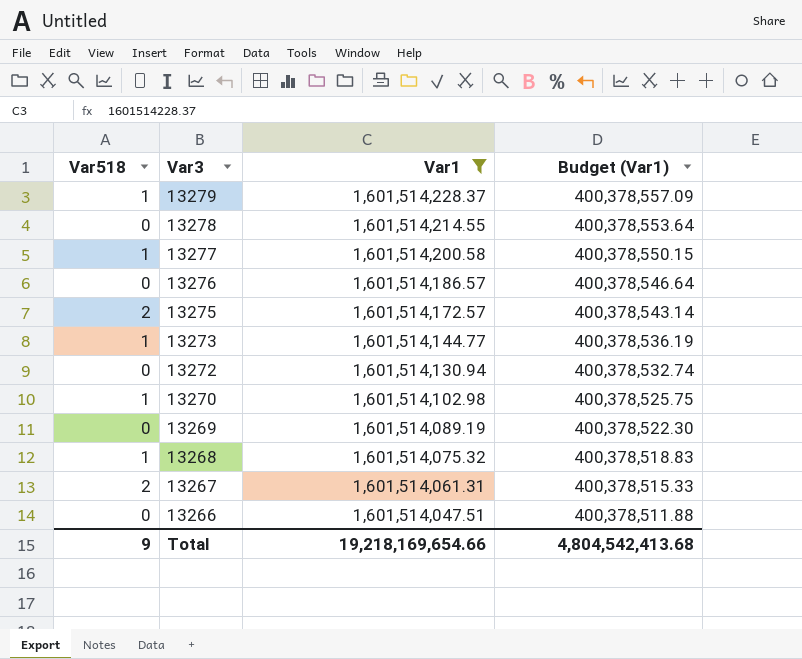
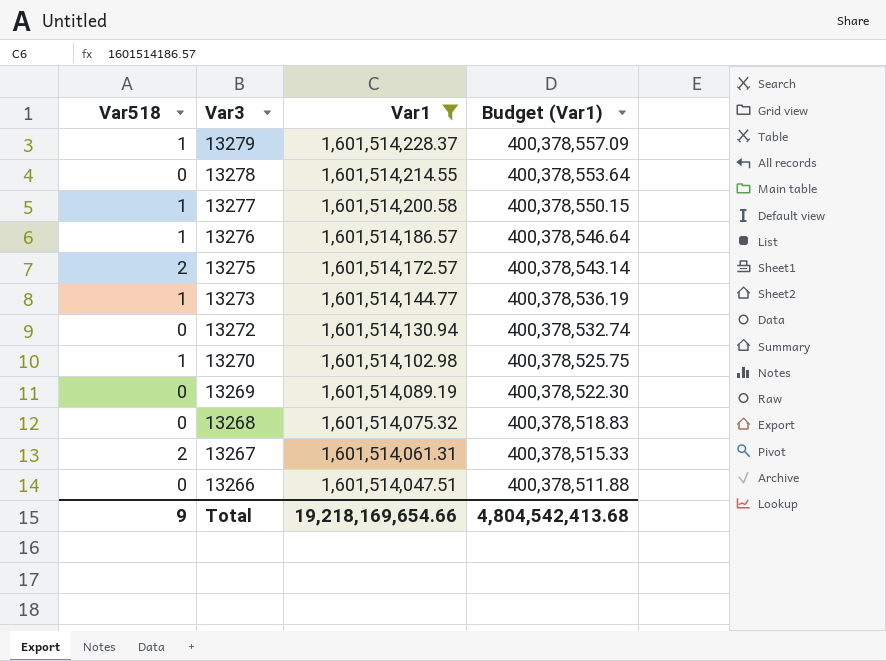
13276 | Var518: 0 -> 1
13268 | Var518: 1 -> 0

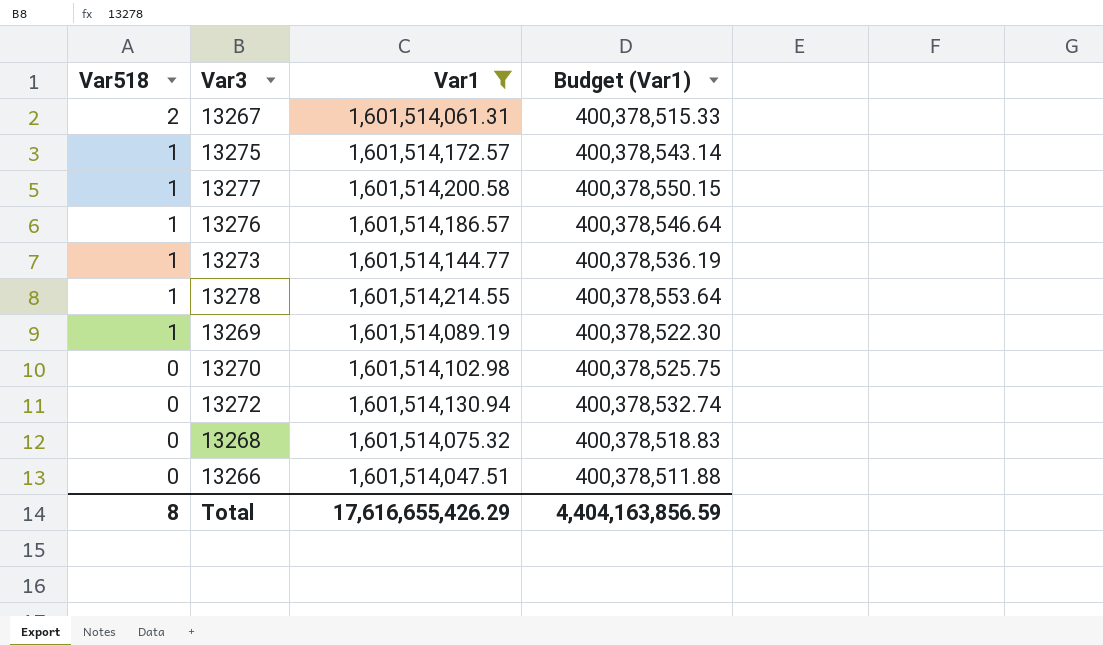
row order: Var3 descending -> Var518 descending
row 13279: 1 | 1,601,514,228.37 | 400,378,557.09 -> none
13275 | Var518: 2 -> 1
13278 | Var518: 0 -> 1
13269 | Var518: 0 -> 1
13270 | Var518: 1 -> 0
Total | Var518: 9 -> 8
Total | Var1: 19,218,169,654.66 -> 17,616,655,426.29
Total | Budget (Var1): 4,804,542,413.68 -> 4,404,163,856.59

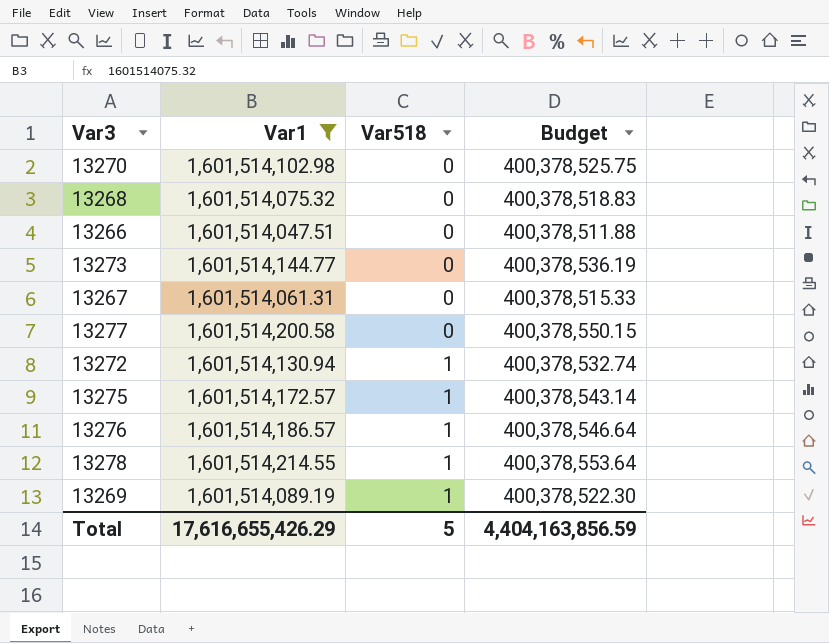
row order: Var518 descending -> Var518 ascending
column Var518 | position: 1 -> 3
column name: Budget (Var1) -> Budget
13273 | Var518: 1 -> 0
13267 | Var518: 2 -> 0
13277 | Var518: 1 -> 0
13272 | Var518: 0 -> 1
Total | Var518: 8 -> 5

